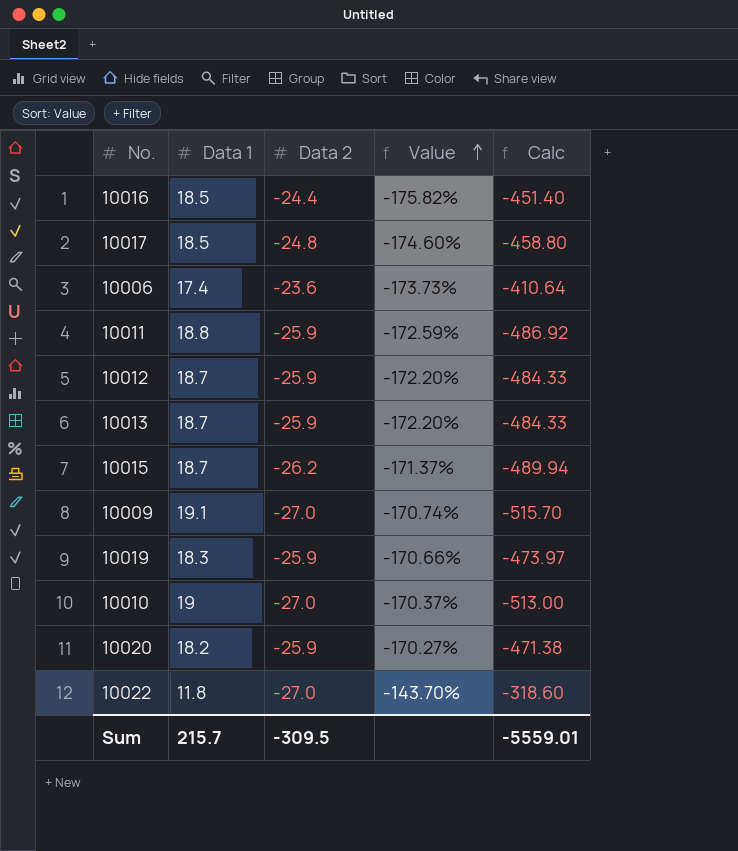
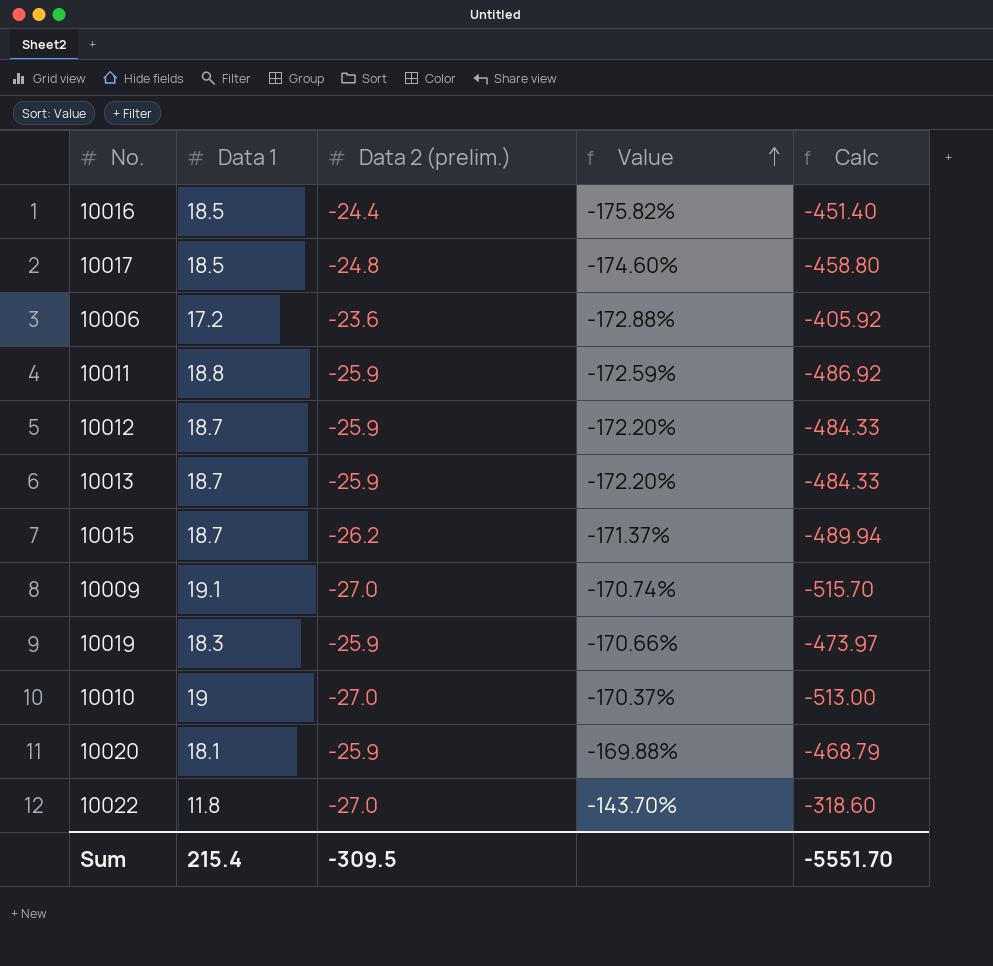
column name: Data 2 -> Data 2 (prelim.)
10006 | Data 1: 17.4 -> 17.2
10006 | Value: -173.73% -> -172.88%
10006 | Calc: -410.64 -> -405.92
10020 | Data 1: 18.2 -> 18.1
10020 | Value: -170.27% -> -169.88%
10020 | Calc: -471.38 -> -468.79
Sum | Data 1: 215.7 -> 215.4
Sum | Calc: -5559.01 -> -5551.70

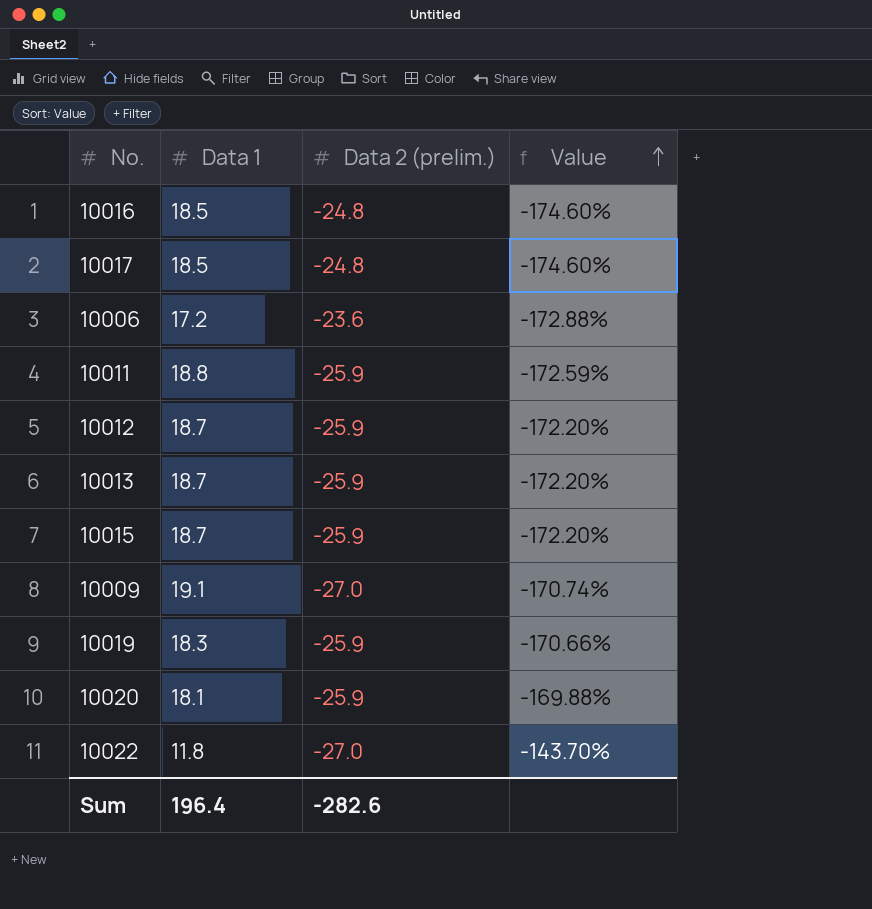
column Calc | formula: [Data 1] * [Data 2 (prelim.)] -> none
row 10010: 19 | -27.0 | -170.37% | -513.00 -> none
10016 | Data 2 (prelim.): -24.4 -> -24.8
10016 | Value: -175.82% -> -174.60%
10015 | Data 2 (prelim.): -26.2 -> -25.9
10015 | Value: -171.37% -> -172.20%
Sum | Data 1: 215.4 -> 196.4
Sum | Data 2 (prelim.): -309.5 -> -282.6

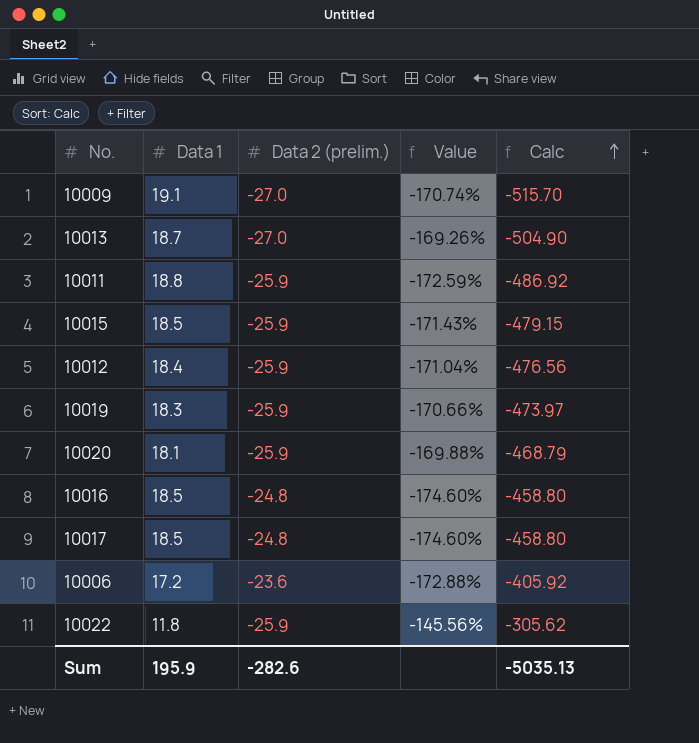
row order: Value ascending -> Calc ascending
column Calc | formula: none -> [Data 1] * [Data 2 (prelim.)]
10013 | Data 2 (prelim.): -25.9 -> -27.0
10013 | Value: -172.20% -> -169.26%
10015 | Data 1: 18.7 -> 18.5
10015 | Value: -172.20% -> -171.43%
10012 | Data 1: 18.7 -> 18.4
10012 | Value: -172.20% -> -171.04%
10022 | Data 2 (prelim.): -27.0 -> -25.9
10022 | Value: -143.70% -> -145.56%
Sum | Data 1: 196.4 -> 195.9

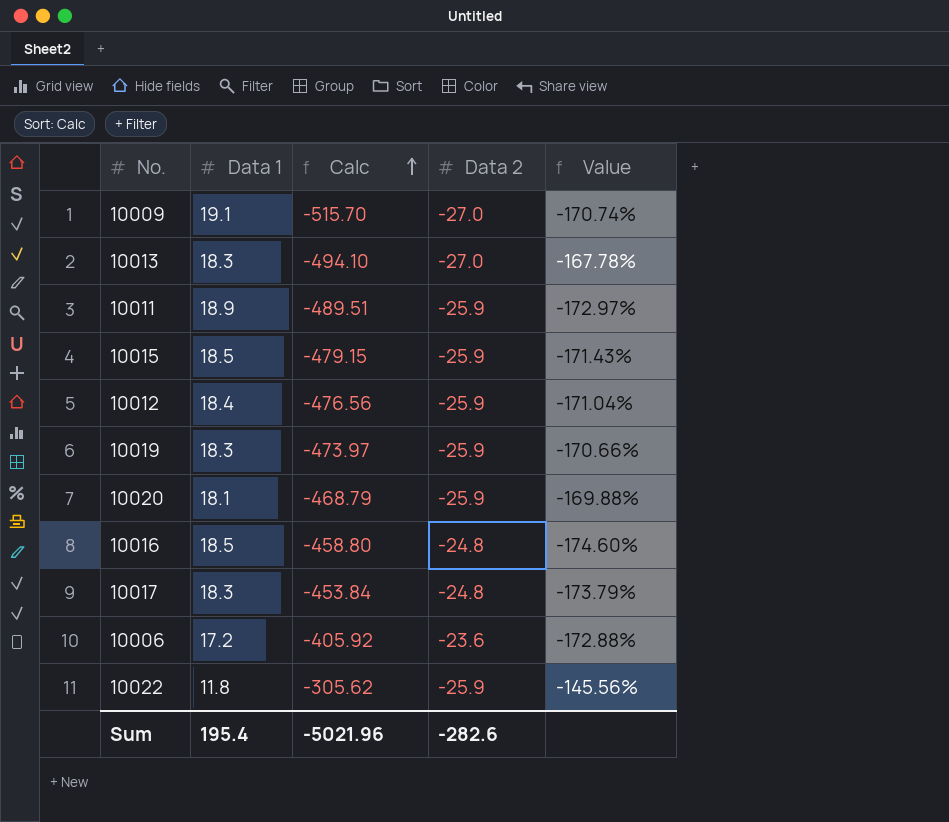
column Calc | position: 5 -> 3
column name: Data 2 (prelim.) -> Data 2
10013 | Data 1: 18.7 -> 18.3
10013 | Calc: -504.90 -> -494.10
10013 | Value: -169.26% -> -167.78%
10011 | Data 1: 18.8 -> 18.9
10011 | Calc: -486.92 -> -489.51
10011 | Value: -172.59% -> -172.97%
10017 | Data 1: 18.5 -> 18.3
10017 | Calc: -458.80 -> -453.84
10017 | Value: -174.60% -> -173.79%
Sum | Data 1: 195.9 -> 195.4
Sum | Calc: -5035.13 -> -5021.96

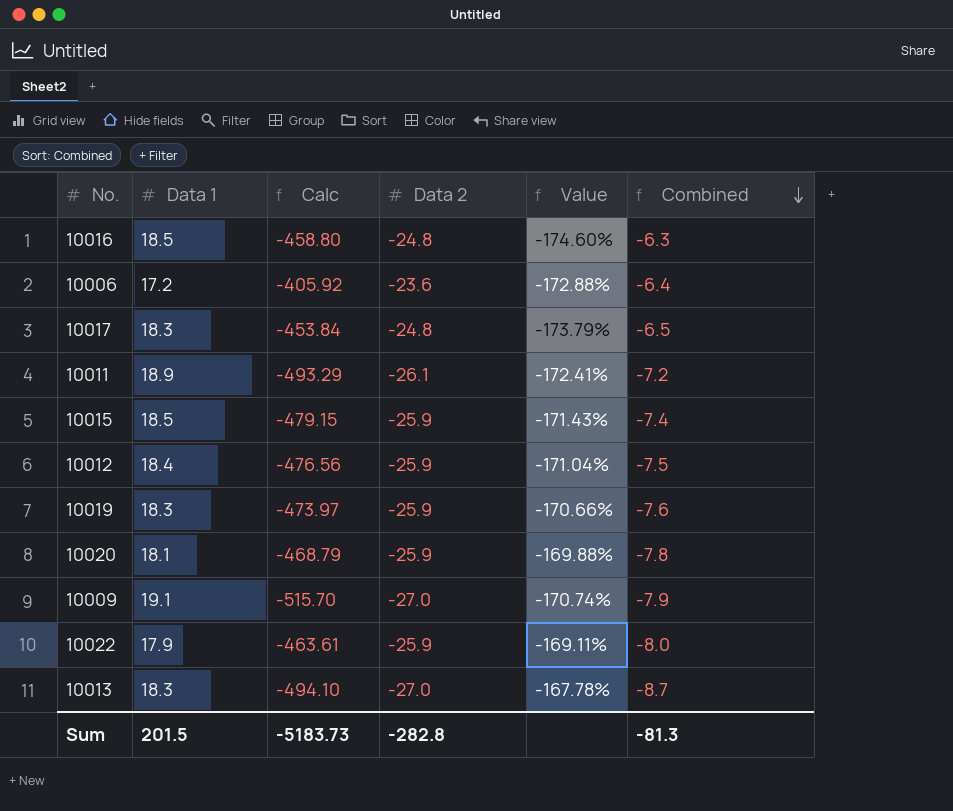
row order: Calc ascending -> Combined descending
column Combined | formula: none -> [Data 1] + [Data 2]
10011 | Calc: -489.51 -> -493.29
10011 | Data 2: -25.9 -> -26.1
10011 | Value: -172.97% -> -172.41%
10022 | Data 1: 11.8 -> 17.9
10022 | Calc: -305.62 -> -463.61
10022 | Value: -145.56% -> -169.11%
Sum | Data 1: 195.4 -> 201.5
Sum | Calc: -5021.96 -> -5183.73
Sum | Data 2: -282.6 -> -282.8

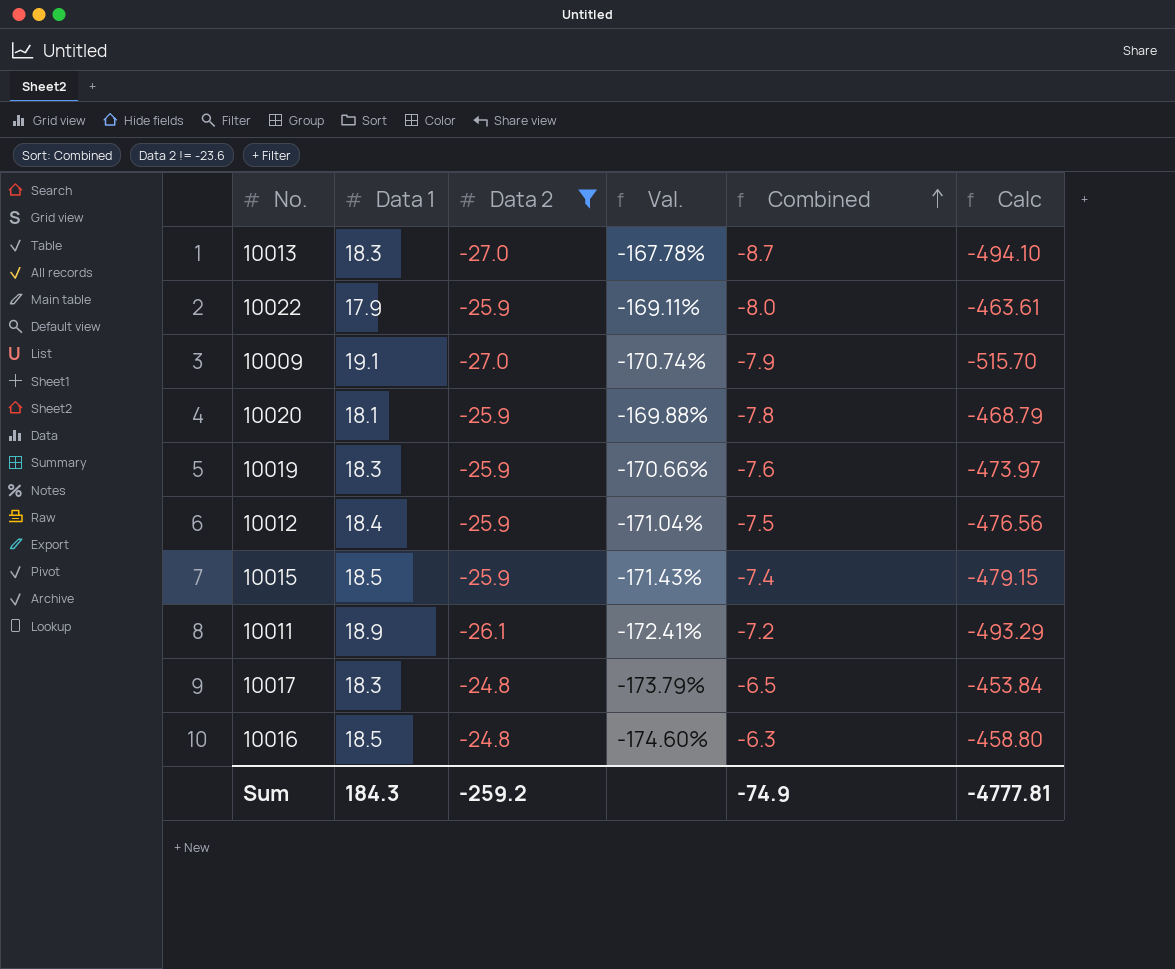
filter: none -> Data 2 != -23.6
row order: Combined descending -> Combined ascending
column name: Value -> Val.
column Calc | position: 3 -> 6
Sum | Data 1: 201.5 -> 184.3
Sum | Data 2: -282.8 -> -259.2
Sum | Combined: -81.3 -> -74.9
Sum | Calc: -5183.73 -> -4777.81

